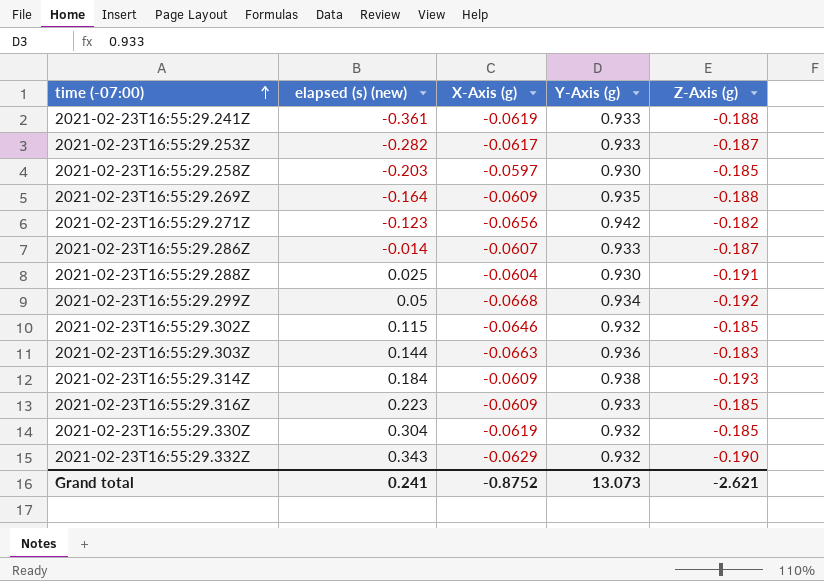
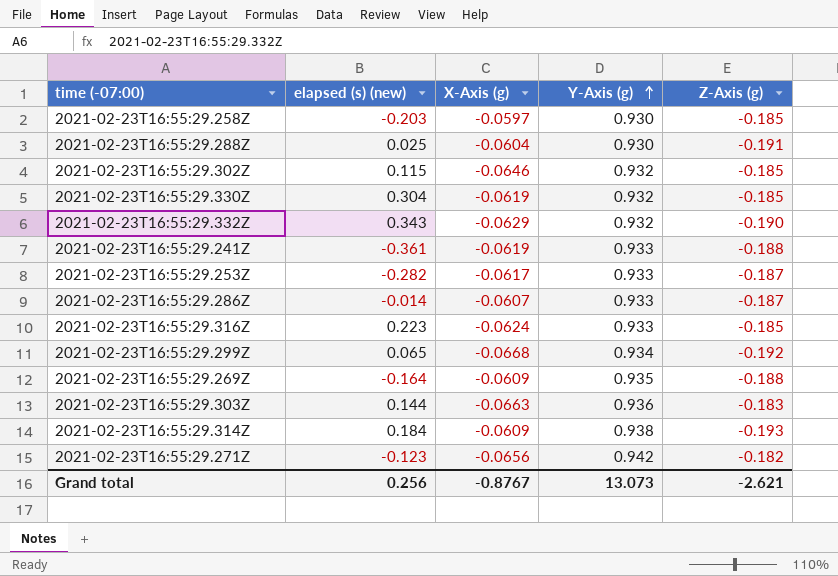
row order: time (-07:00) ascending -> Y-Axis (g) ascending
2021-02-23T16:55:29.316Z | X-Axis (g): -0.0609 -> -0.0624
2021-02-23T16:55:29.299Z | elapsed (s) (new): 0.05 -> 0.065
Grand total | elapsed (s) (new): 0.241 -> 0.256
Grand total | X-Axis (g): -0.8752 -> -0.8767

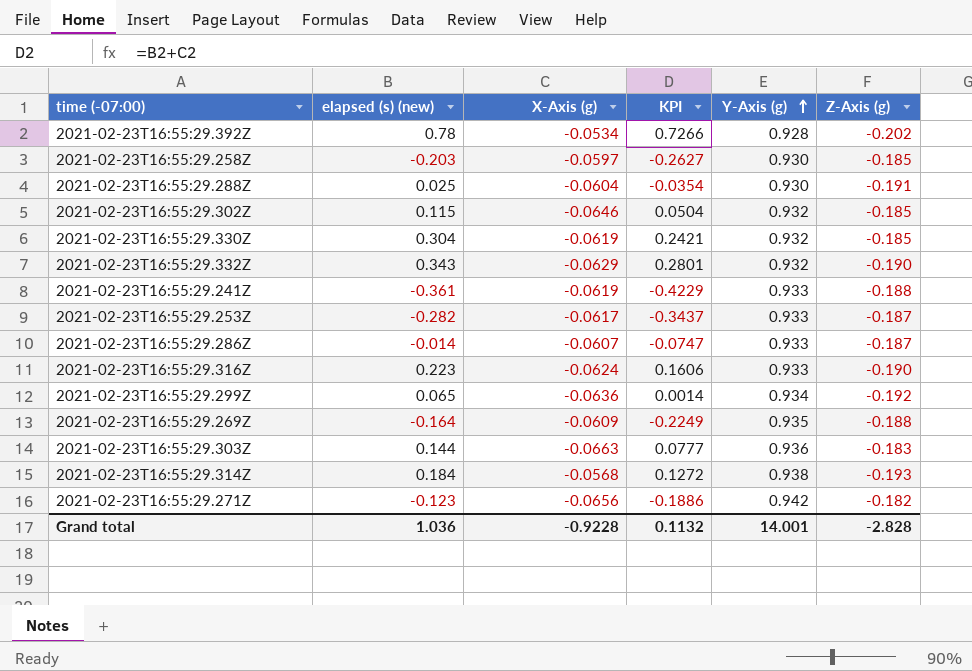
column KPI | formula: none -> [elapsed (s) (new)] + [X-Axis (g)]
row 2021-02-23T16:55:29.392Z: none -> 0.78 | -0.0534 | 0.7266 | 0.928 | -0.202
2021-02-23T16:55:29.316Z | Z-Axis (g): -0.185 -> -0.190
2021-02-23T16:55:29.299Z | X-Axis (g): -0.0668 -> -0.0636
2021-02-23T16:55:29.314Z | X-Axis (g): -0.0609 -> -0.0568
Grand total | elapsed (s) (new): 0.256 -> 1.036
Grand total | X-Axis (g): -0.8767 -> -0.9228
Grand total | Y-Axis (g): 13.073 -> 14.001
Grand total | Z-Axis (g): -2.621 -> -2.828

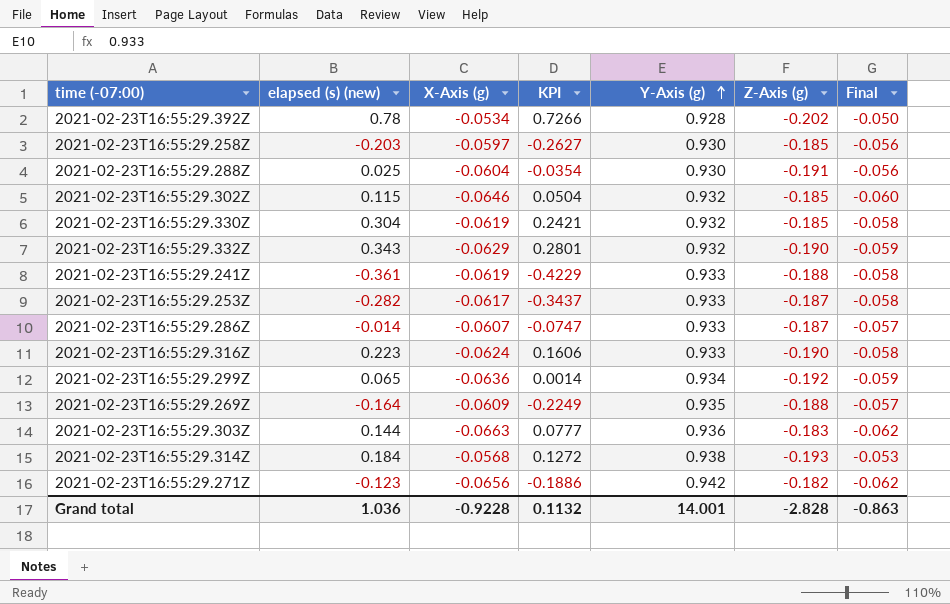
column Final | formula: none -> [X-Axis (g)] * [Y-Axis (g)]

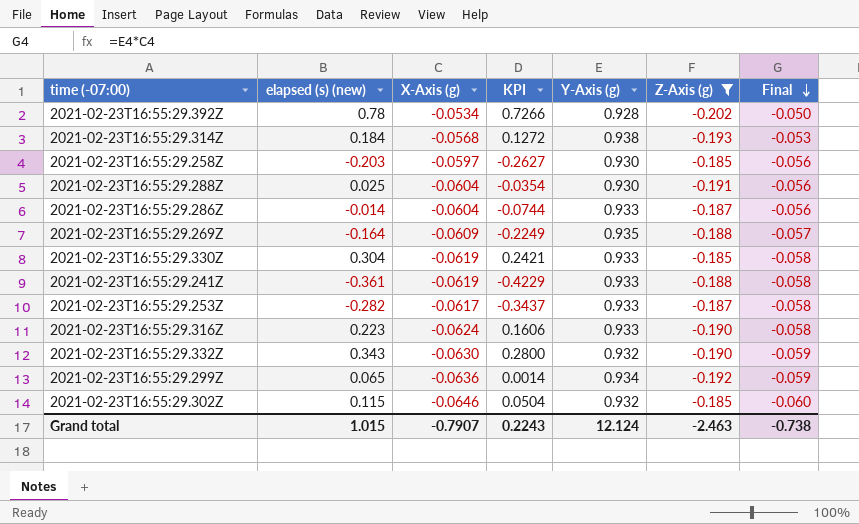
filter: none -> Z-Axis (g) <= -0.185
row order: Y-Axis (g) ascending -> Final descending
2021-02-23T16:55:29.286Z | X-Axis (g): -0.0607 -> -0.0604
2021-02-23T16:55:29.286Z | KPI: -0.0747 -> -0.0744
2021-02-23T16:55:29.286Z | Final: -0.057 -> -0.056
2021-02-23T16:55:29.330Z | Y-Axis (g): 0.932 -> 0.933
2021-02-23T16:55:29.332Z | X-Axis (g): -0.0629 -> -0.0630
2021-02-23T16:55:29.332Z | KPI: 0.2801 -> 0.2800
Grand total | elapsed (s) (new): 1.036 -> 1.015
Grand total | X-Axis (g): -0.9228 -> -0.7907
Grand total | KPI: 0.1132 -> 0.2243
Grand total | Y-Axis (g): 14.001 -> 12.124
Grand total | Z-Axis (g): -2.828 -> -2.463
Grand total | Final: -0.863 -> -0.738

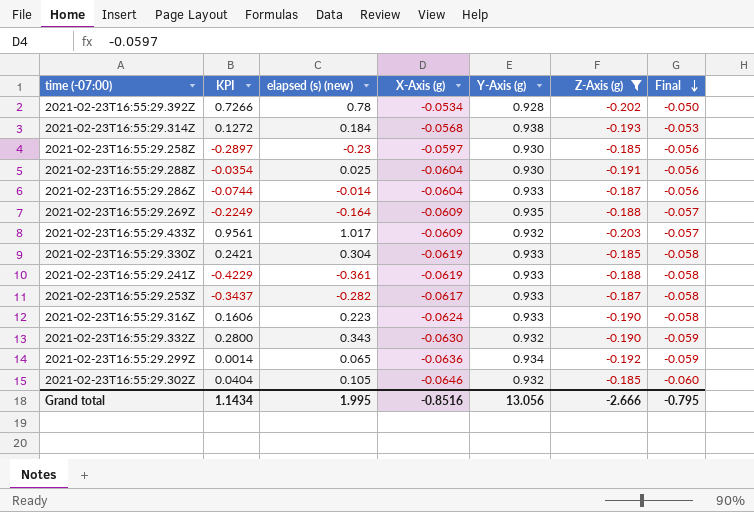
column KPI | position: 4 -> 2
2021-02-23T16:55:29.258Z | KPI: -0.2627 -> -0.2897
2021-02-23T16:55:29.258Z | elapsed (s) (new): -0.203 -> -0.23
row 2021-02-23T16:55:29.433Z: none -> 0.9561 | 1.017 | -0.0609 | 0.932 | -0.203 | -0.057
2021-02-23T16:55:29.302Z | KPI: 0.0504 -> 0.0404
2021-02-23T16:55:29.302Z | elapsed (s) (new): 0.115 -> 0.105
Grand total | KPI: 0.2243 -> 1.1434
Grand total | elapsed (s) (new): 1.015 -> 1.995
Grand total | X-Axis (g): -0.7907 -> -0.8516
Grand total | Y-Axis (g): 12.124 -> 13.056
Grand total | Z-Axis (g): -2.463 -> -2.666
Grand total | Final: -0.738 -> -0.795

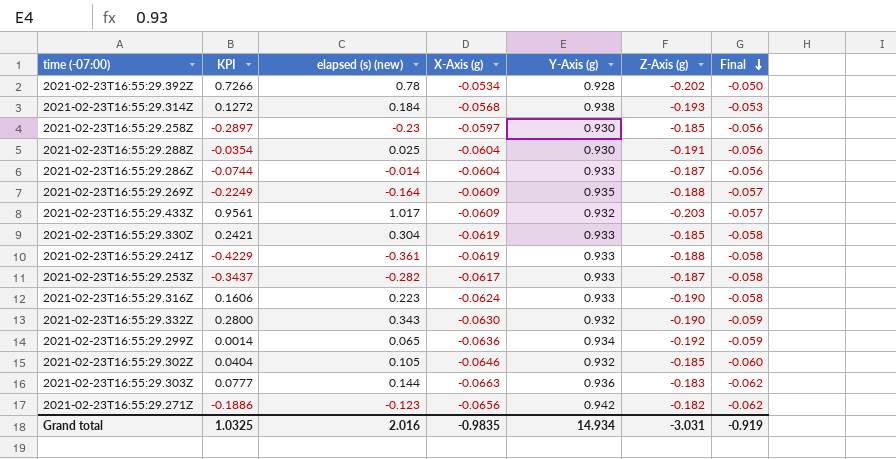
filter: Z-Axis (g) <= -0.185 -> none
Grand total | KPI: 1.1434 -> 1.0325
Grand total | elapsed (s) (new): 1.995 -> 2.016
Grand total | X-Axis (g): -0.8516 -> -0.9835
Grand total | Y-Axis (g): 13.056 -> 14.934
Grand total | Z-Axis (g): -2.666 -> -3.031
Grand total | Final: -0.795 -> -0.919

